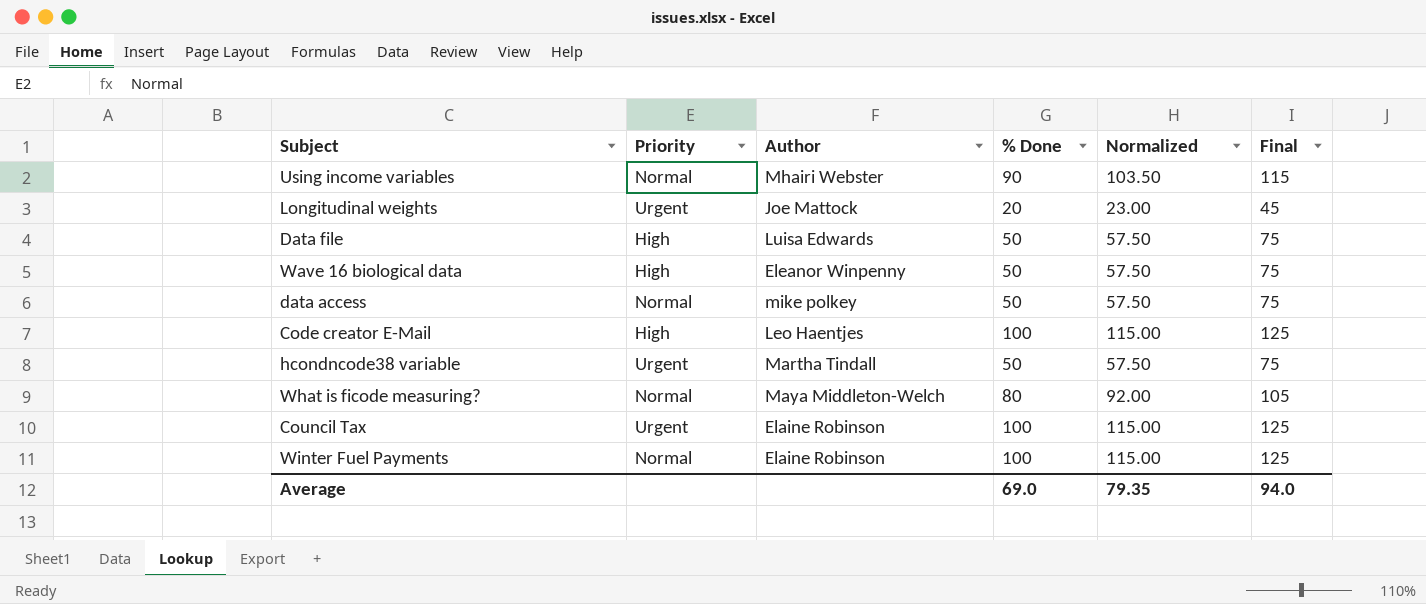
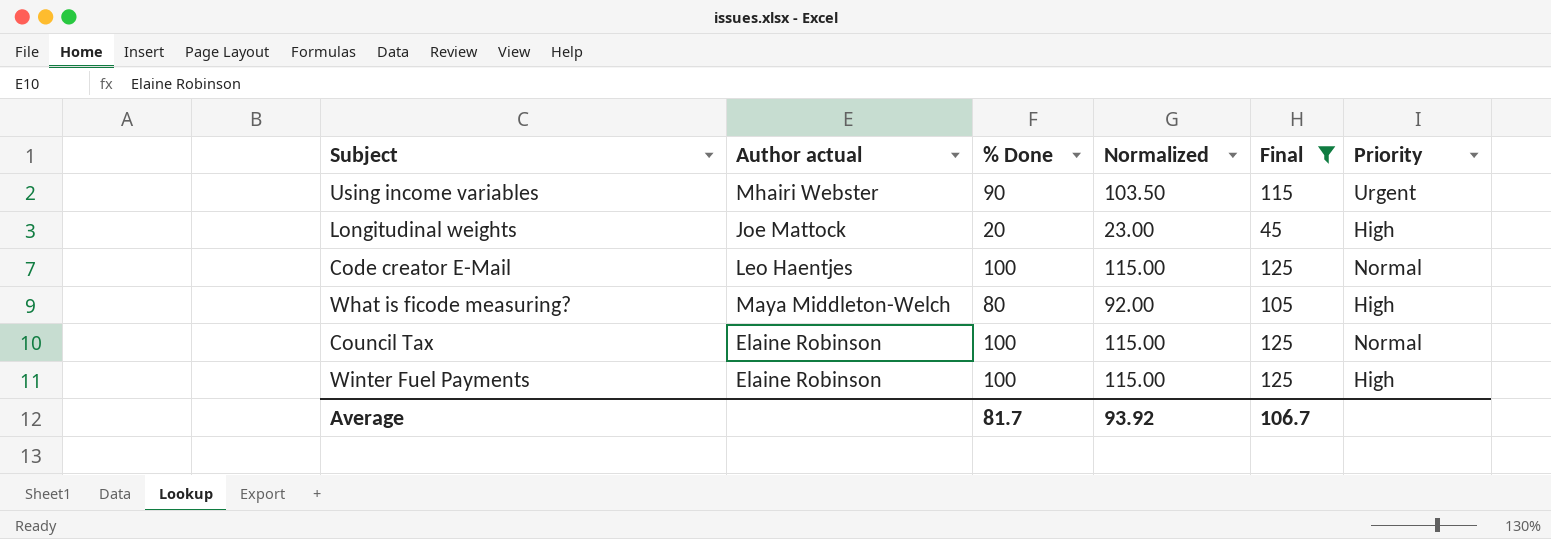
filter: none -> Final != 75
column name: Author -> Author actual
column Priority | position: 2 -> 6
Using income variables | Priority: Normal -> Urgent
Longitudinal weights | Priority: Urgent -> High
Code creator E-Mail | Priority: High -> Normal
What is ficode measuring? | Priority: Normal -> High
Council Tax | Priority: Urgent -> Normal
Winter Fuel Payments | Priority: Normal -> High
Average | % Done: 69.0 -> 81.7
Average | Normalized: 79.35 -> 93.92
Average | Final: 94.0 -> 106.7

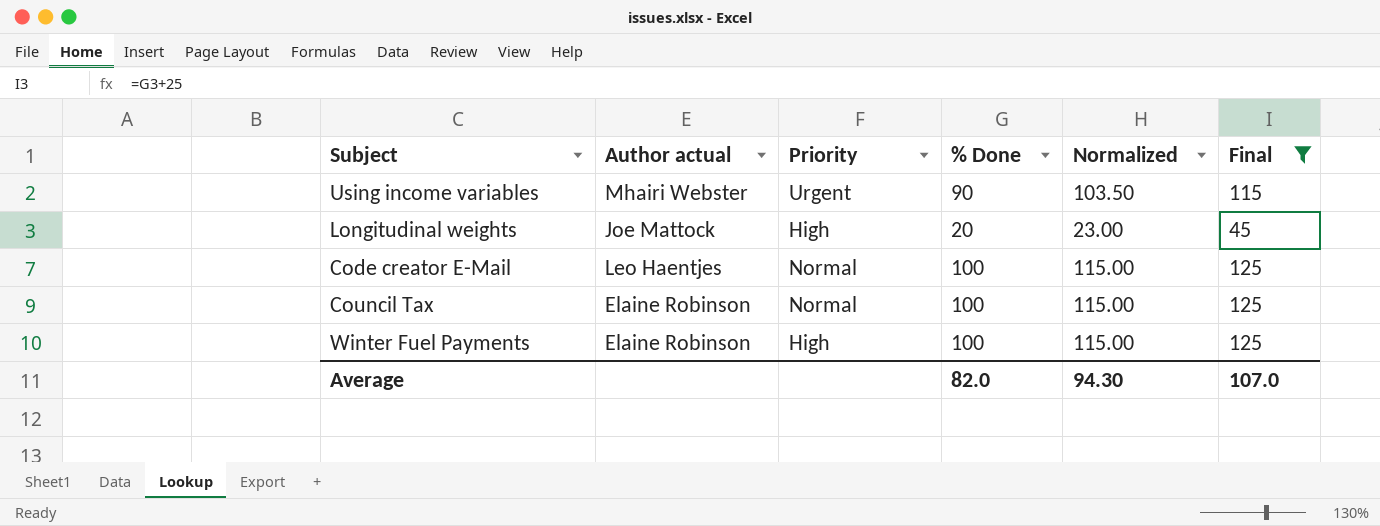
column Priority | position: 6 -> 3
row What is ficode measuring?: Maya Middleton-Welch | 80 | 92.00 | 105 | High -> none
Average | % Done: 81.7 -> 82.0
Average | Normalized: 93.92 -> 94.30
Average | Final: 106.7 -> 107.0

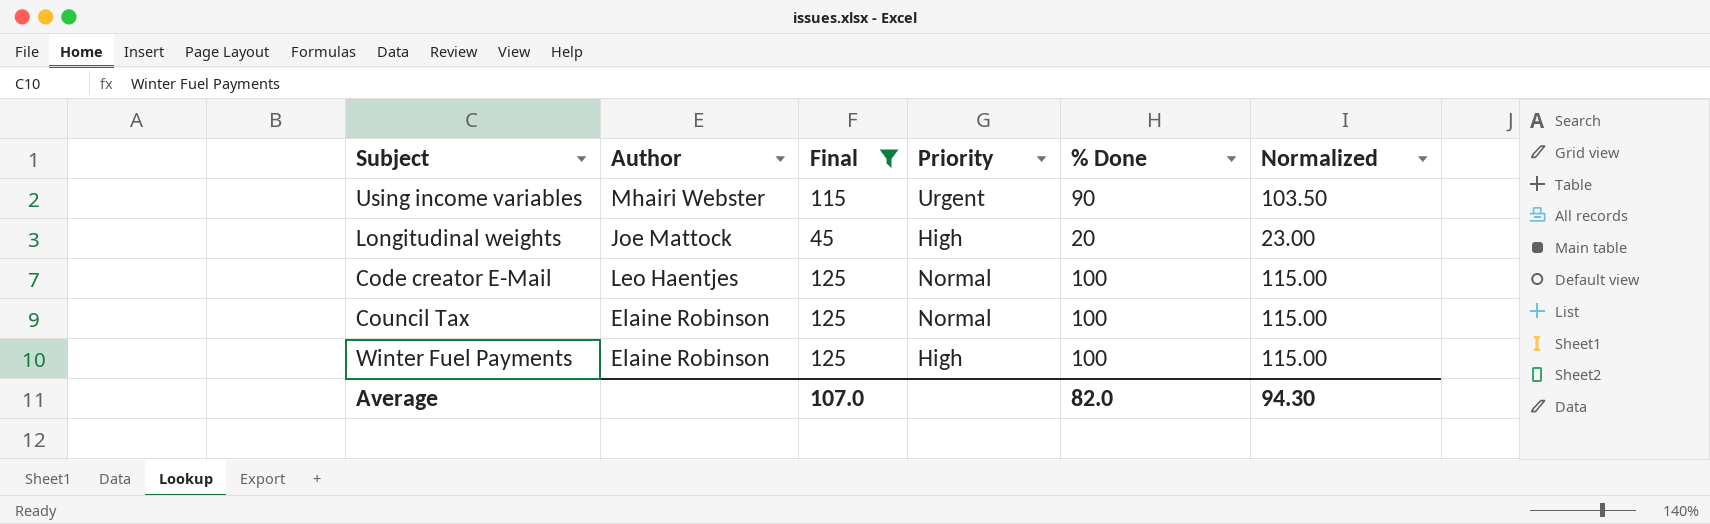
column name: Author actual -> Author
column Final | position: 6 -> 3

